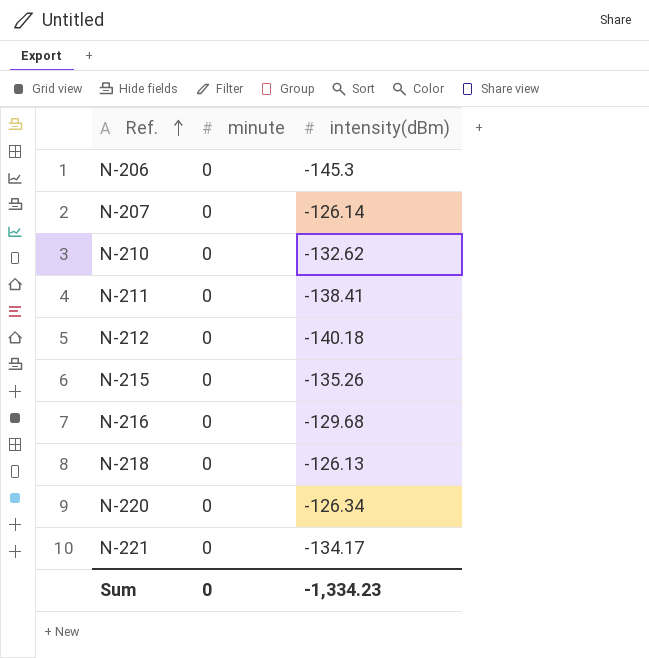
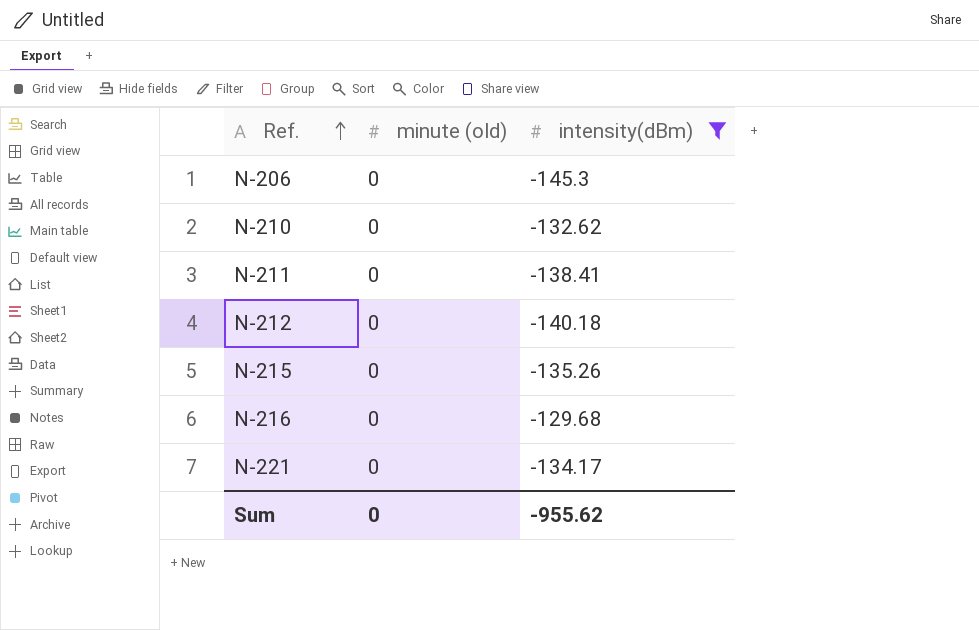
filter: none -> intensity(dBm) <= -129.68
column name: minute -> minute (old)
Sum | intensity(dBm): -1,334.23 -> -955.62

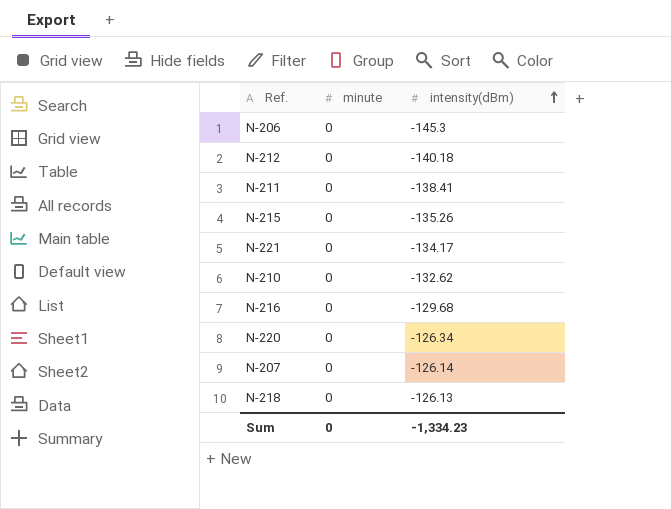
filter: intensity(dBm) <= -129.68 -> none
row order: Ref. ascending -> intensity(dBm) ascending
column name: minute (old) -> minute
Sum | intensity(dBm): -955.62 -> -1,334.23

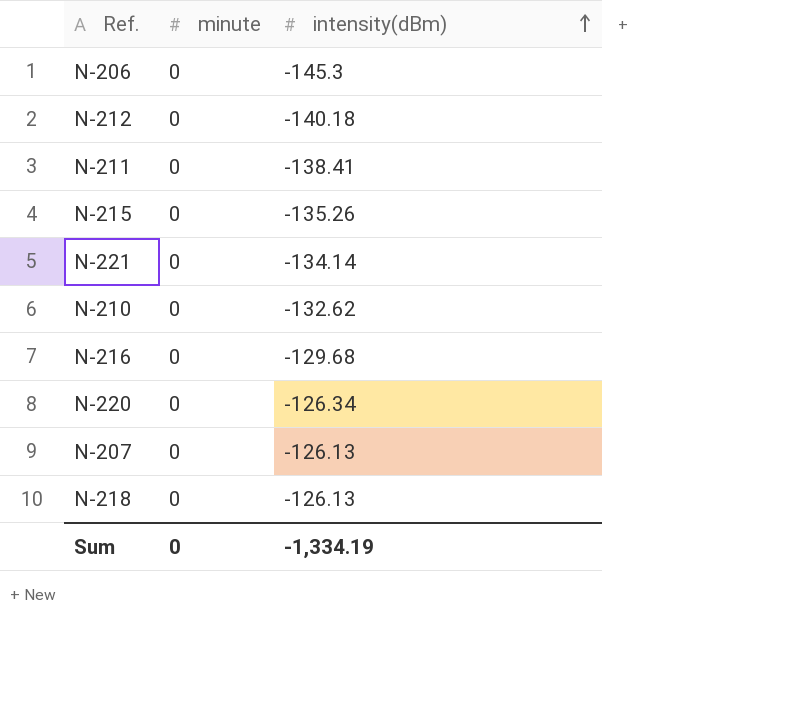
N-221 | intensity(dBm): -134.17 -> -134.14
N-207 | intensity(dBm): -126.14 -> -126.13
Sum | intensity(dBm): -1,334.23 -> -1,334.19

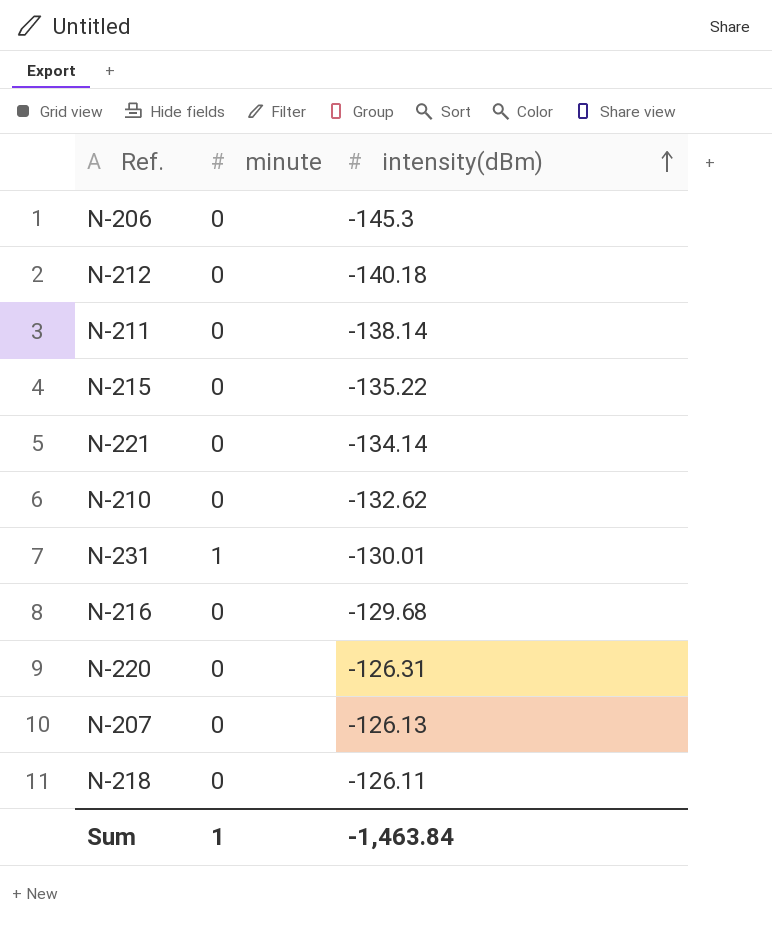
N-211 | intensity(dBm): -138.41 -> -138.14
N-215 | intensity(dBm): -135.26 -> -135.22
row N-231: none -> 1 | -130.01
N-220 | intensity(dBm): -126.34 -> -126.31
N-218 | intensity(dBm): -126.13 -> -126.11
Sum | minute: 0 -> 1
Sum | intensity(dBm): -1,334.19 -> -1,463.84

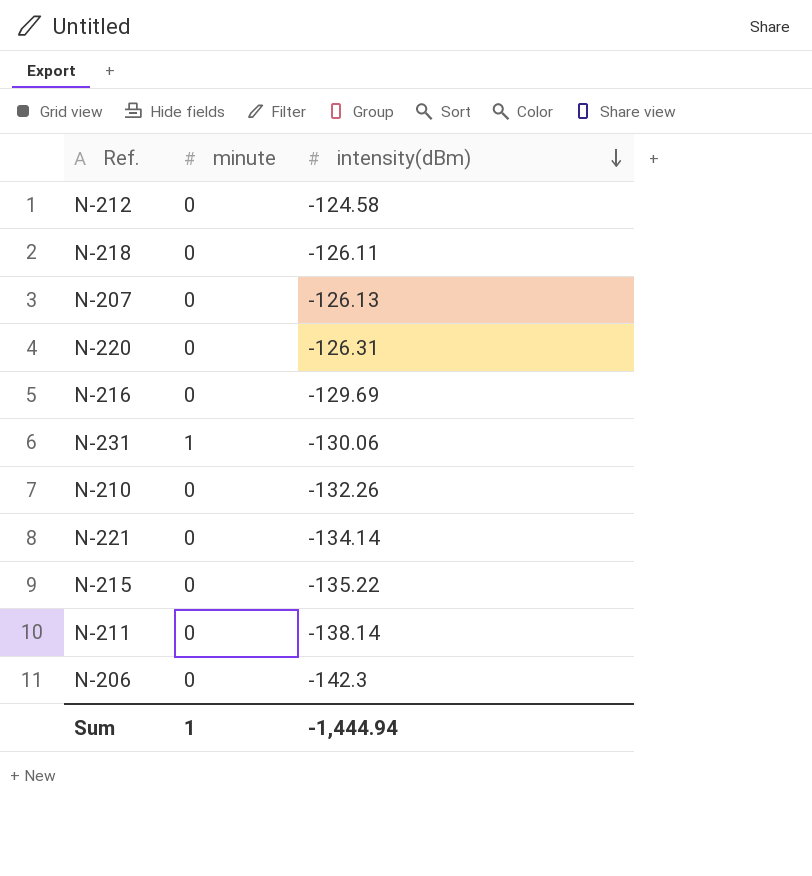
row order: intensity(dBm) ascending -> intensity(dBm) descending
N-212 | intensity(dBm): -140.18 -> -124.58
N-216 | intensity(dBm): -129.68 -> -129.69
N-231 | intensity(dBm): -130.01 -> -130.06
N-210 | intensity(dBm): -132.62 -> -132.26
N-206 | intensity(dBm): -145.3 -> -142.3
Sum | intensity(dBm): -1,463.84 -> -1,444.94

